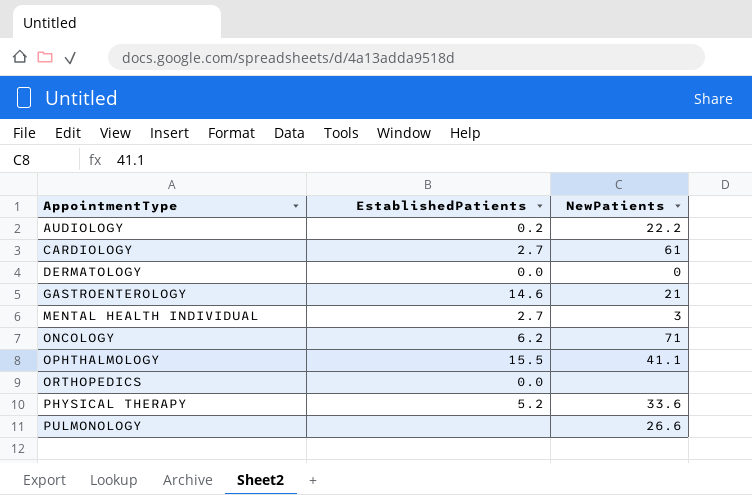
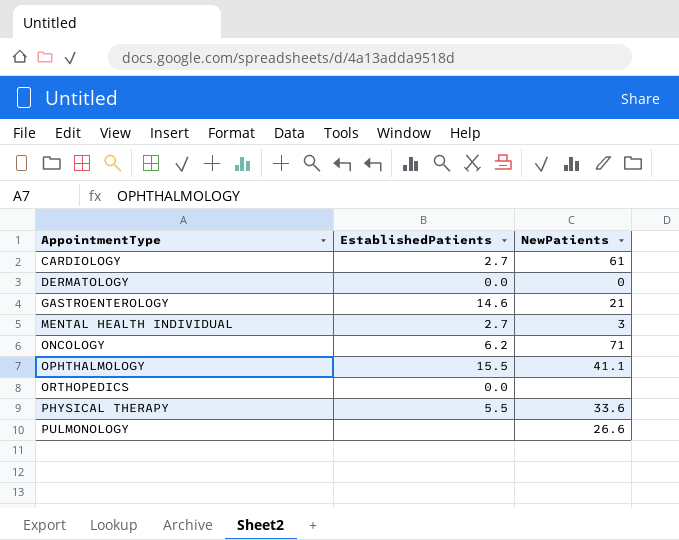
row AUDIOLOGY: 0.2 | 22.2 -> none
PHYSICAL THERAPY | EstablishedPatients: 5.2 -> 5.5

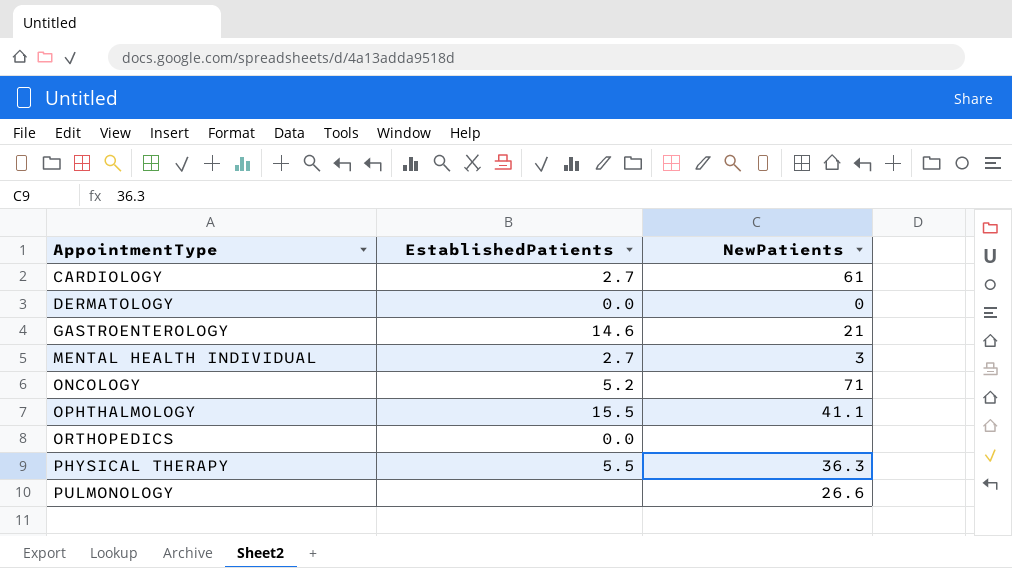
ONCOLOGY | EstablishedPatients: 6.2 -> 5.2
PHYSICAL THERAPY | NewPatients: 33.6 -> 36.3

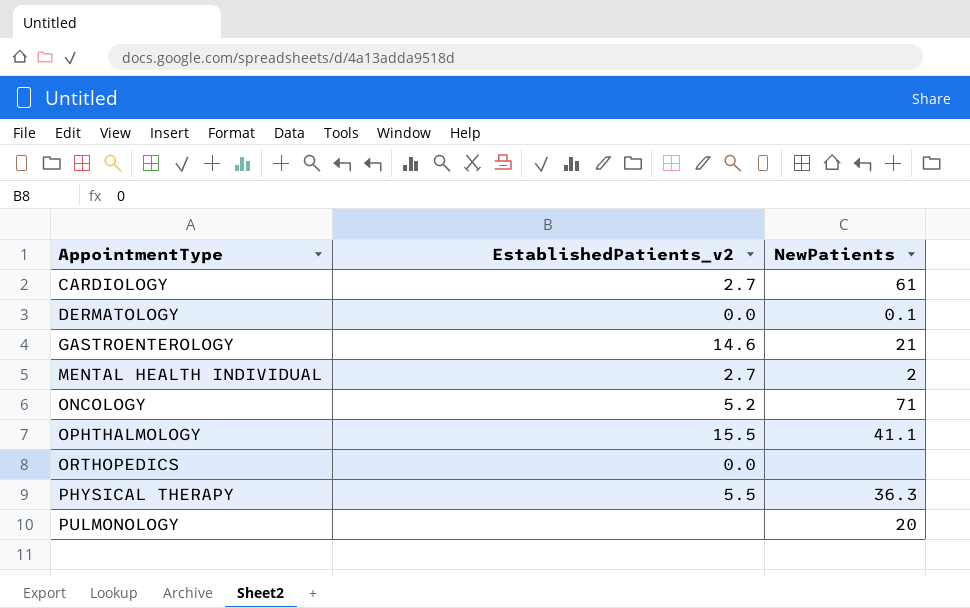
column name: EstablishedPatients -> EstablishedPatients_v2
DERMATOLOGY | NewPatients: 0 -> 0.1
MENTAL HEALTH INDIVIDUAL | NewPatients: 3 -> 2
PULMONOLOGY | NewPatients: 26.6 -> 20

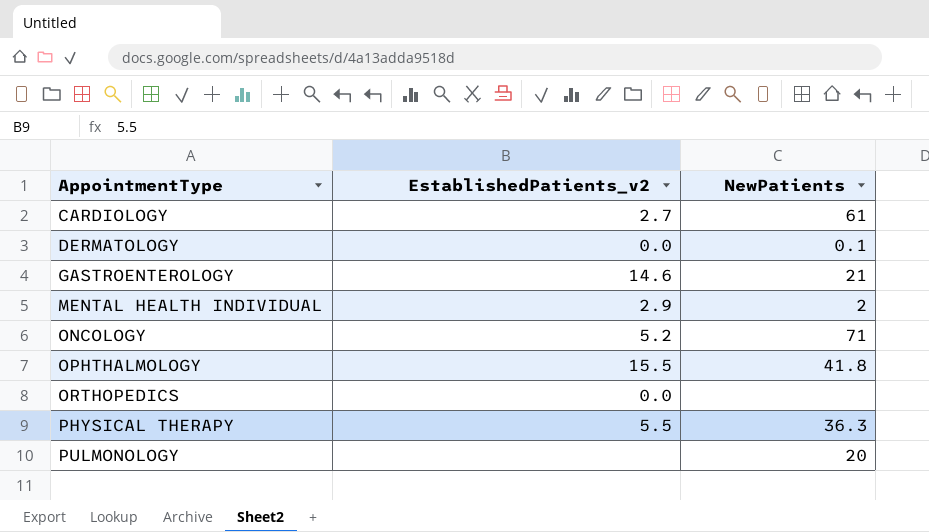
MENTAL HEALTH INDIVIDUAL | EstablishedPatients_v2: 2.7 -> 2.9
OPHTHALMOLOGY | NewPatients: 41.1 -> 41.8

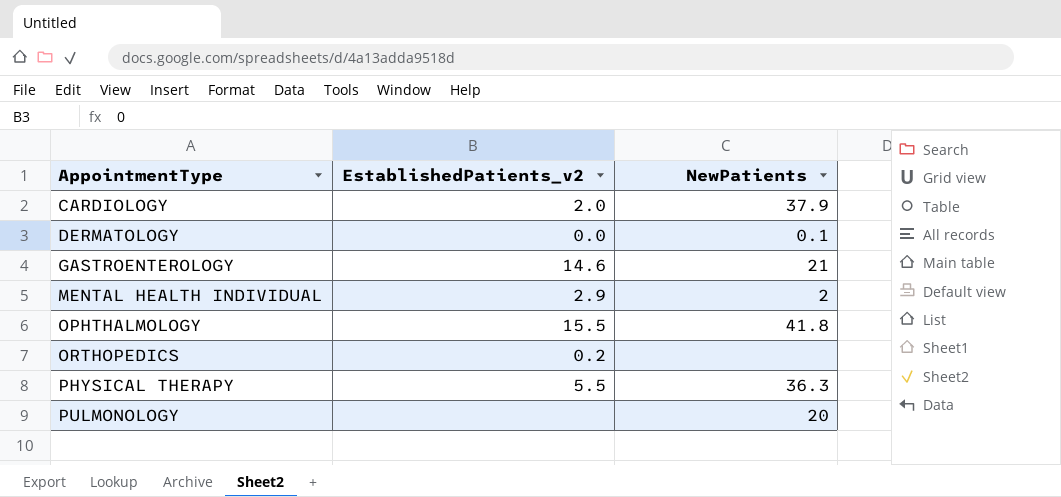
row ONCOLOGY: 5.2 | 71 -> none
CARDIOLOGY | EstablishedPatients_v2: 2.7 -> 2.0
CARDIOLOGY | NewPatients: 61 -> 37.9
ORTHOPEDICS | EstablishedPatients_v2: 0.0 -> 0.2

